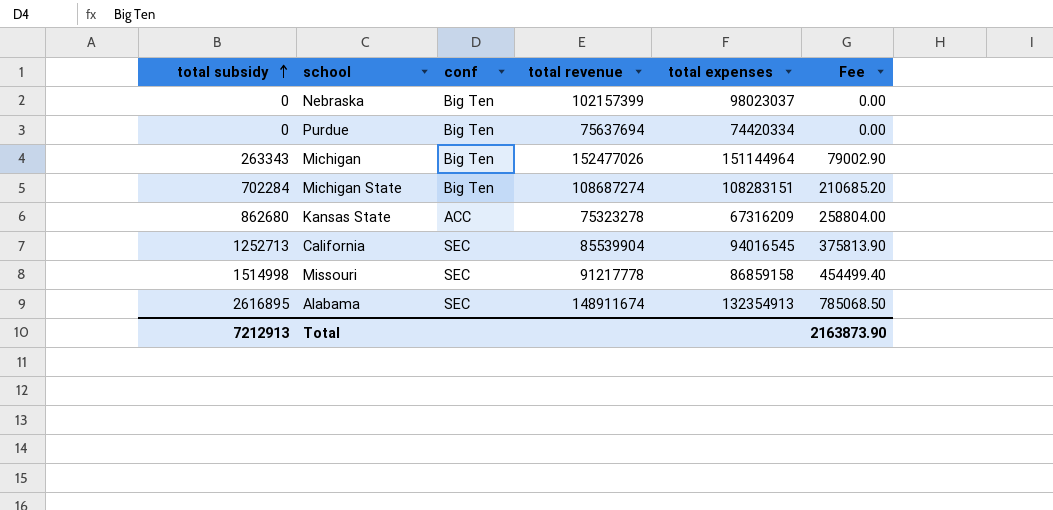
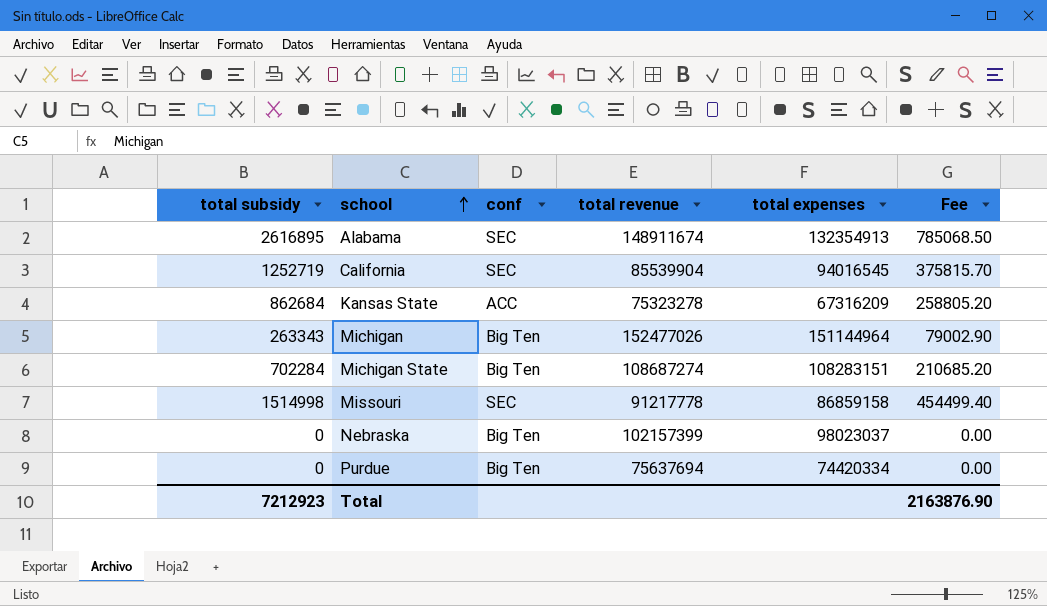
row order: total subsidy ascending -> school ascending
California | total subsidy: 1252713 -> 1252719
California | Fee: 375813.90 -> 375815.70
Kansas State | total subsidy: 862680 -> 862684
Kansas State | Fee: 258804.00 -> 258805.20
Total | total subsidy: 7212913 -> 7212923
Total | Fee: 2163873.90 -> 2163876.90

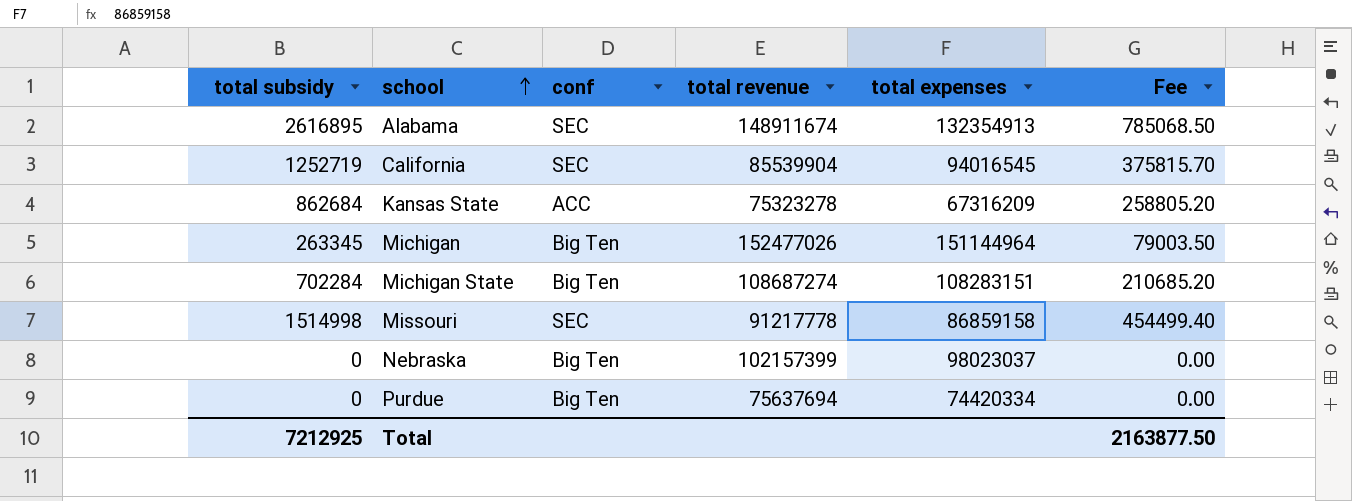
Michigan | total subsidy: 263343 -> 263345
Michigan | Fee: 79002.90 -> 79003.50
Total | total subsidy: 7212923 -> 7212925
Total | Fee: 2163876.90 -> 2163877.50

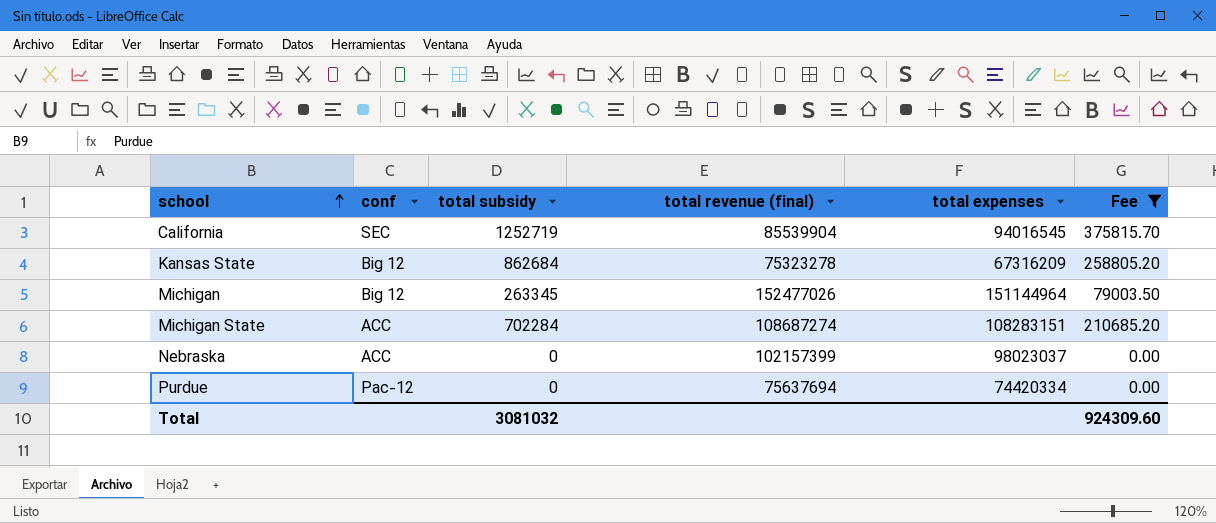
filter: none -> Fee <= 375815.70
column total subsidy | position: 1 -> 3
column name: total revenue -> total revenue (final)
Kansas State | conf: ACC -> Big 12
Michigan | conf: Big Ten -> Big 12
Michigan State | conf: Big Ten -> ACC
Nebraska | conf: Big Ten -> ACC
Purdue | conf: Big Ten -> Pac-12
Total | total subsidy: 7212925 -> 3081032
Total | Fee: 2163877.50 -> 924309.60

